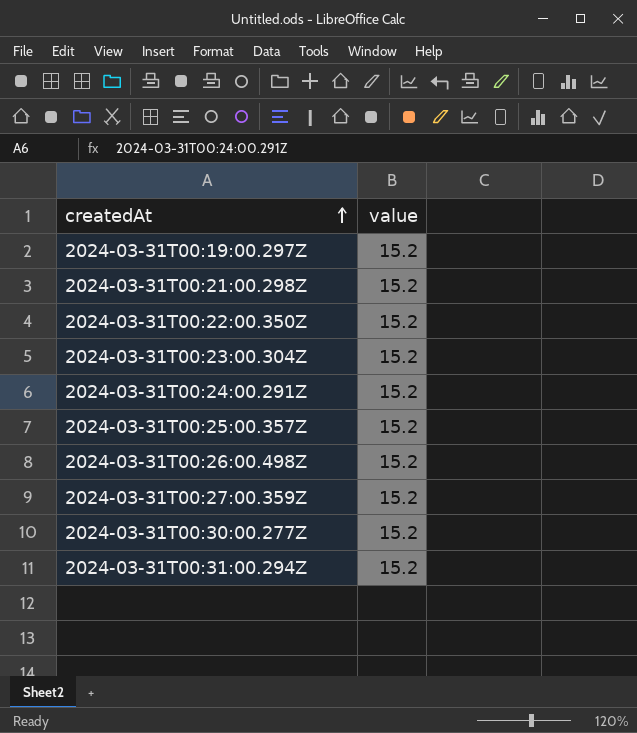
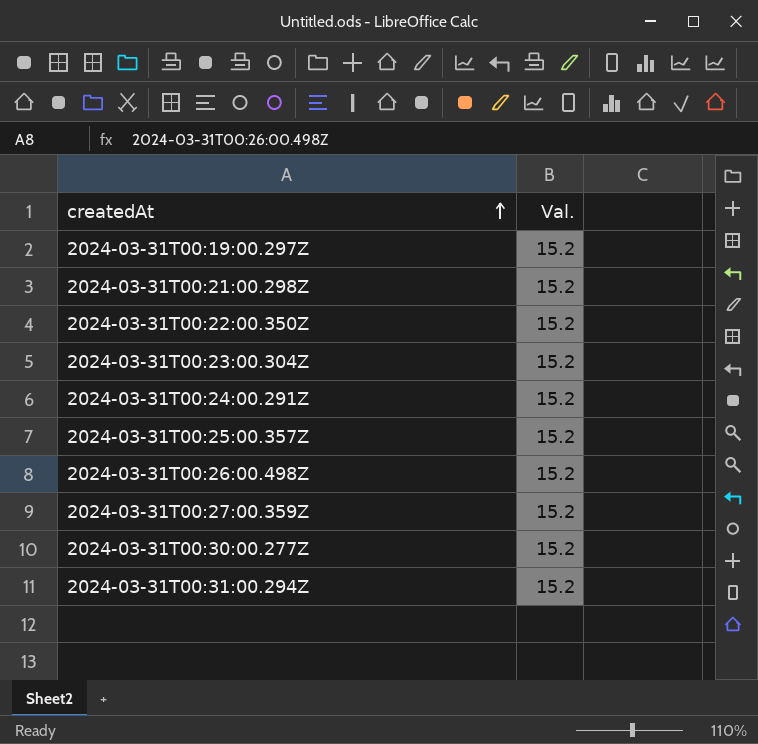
column name: value -> Val.

